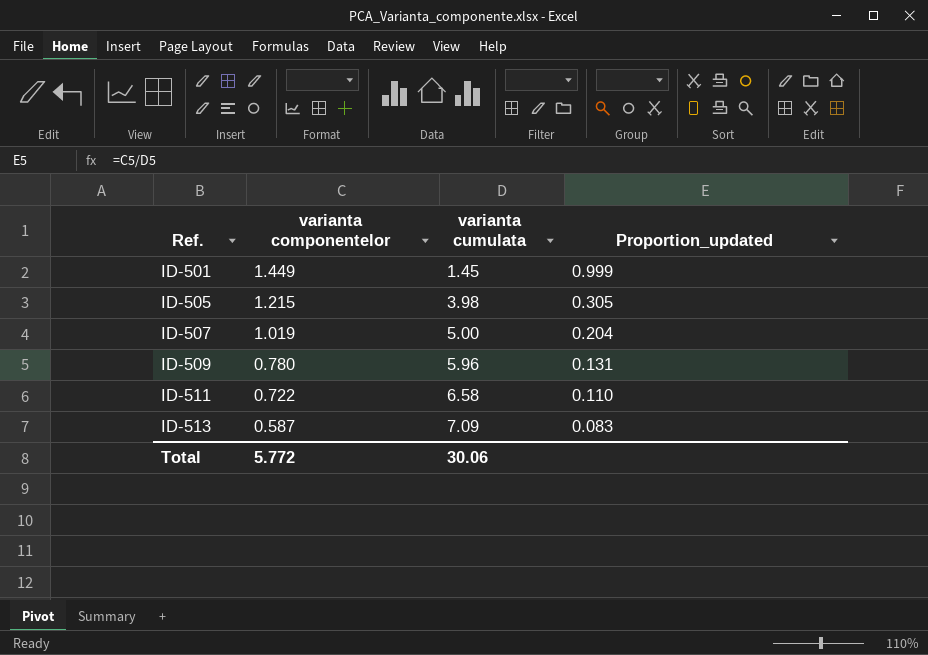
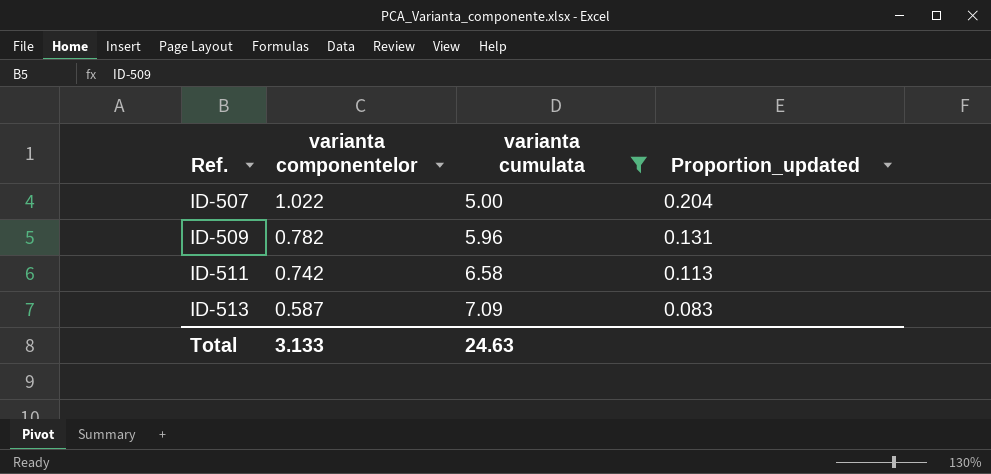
filter: none -> varianta cumulata >= 5.00
ID-507 | varianta componentelor: 1.019 -> 1.022
ID-509 | varianta componentelor: 0.780 -> 0.782
ID-511 | varianta componentelor: 0.722 -> 0.742
ID-511 | Proportion_updated: 0.110 -> 0.113
Total | varianta componentelor: 5.772 -> 3.133
Total | varianta cumulata: 30.06 -> 24.63

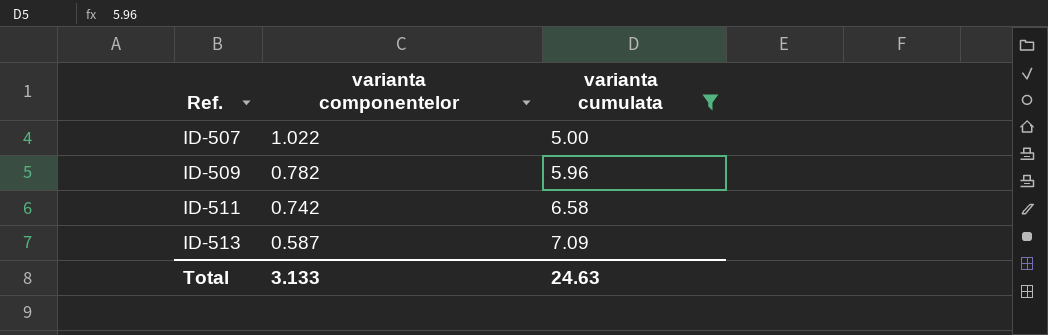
column Proportion_updated | formula: [varianta componentelor] / [varianta cumulata] -> none

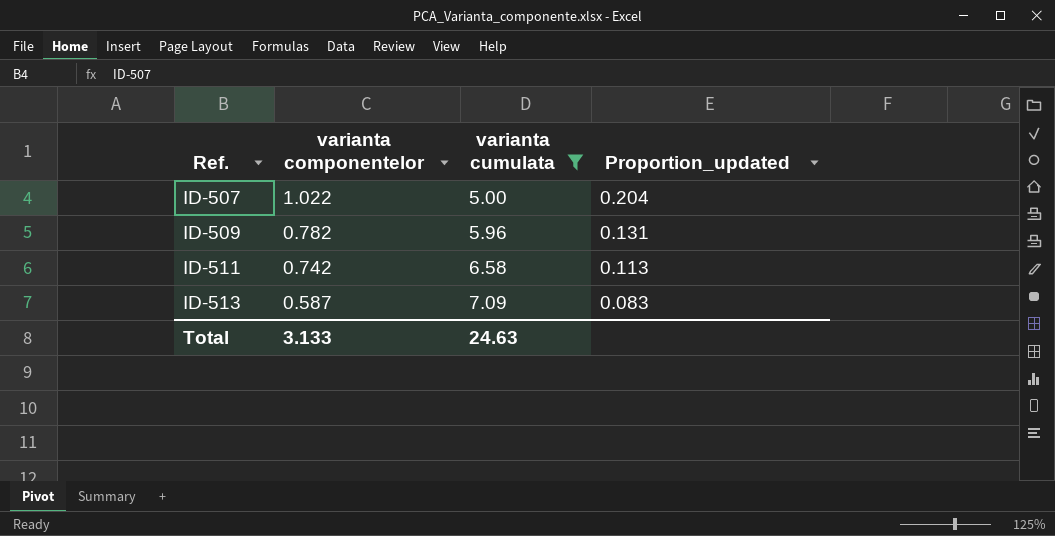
column Proportion_updated | formula: none -> [varianta componentelor] / [varianta cumulata]

